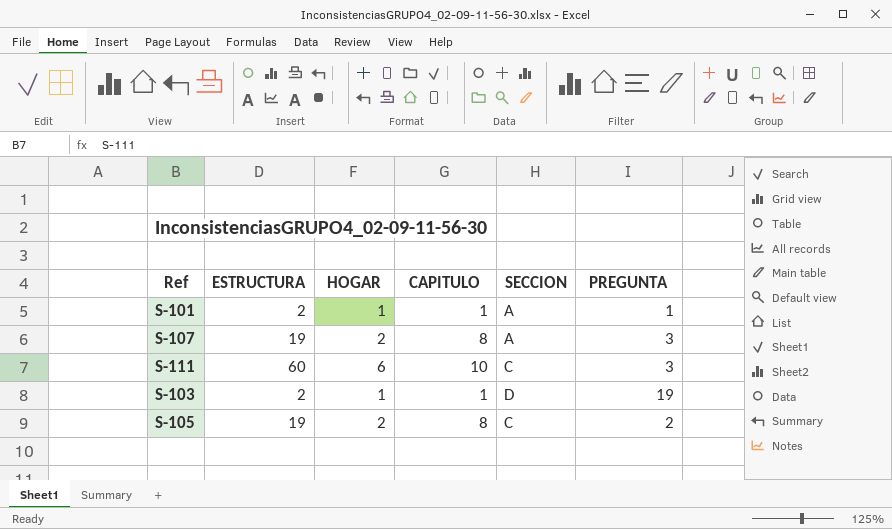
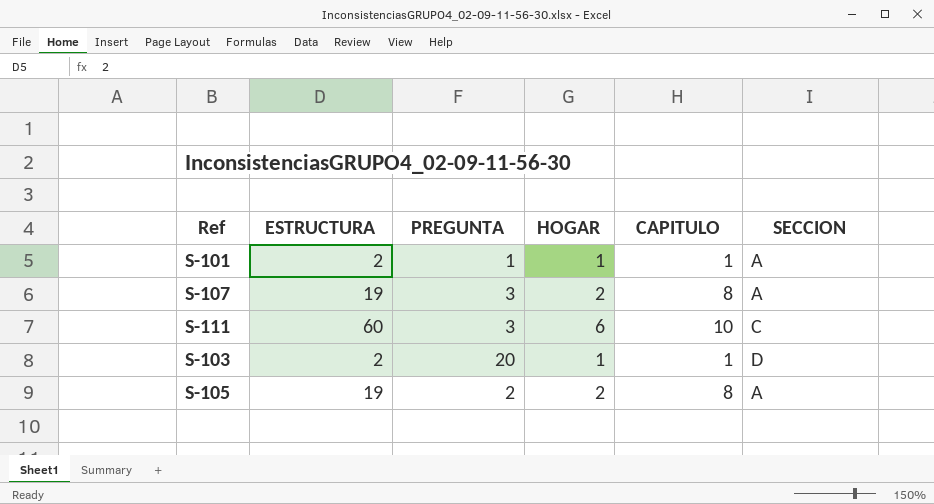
column PREGUNTA | position: 6 -> 3
S-103 | PREGUNTA: 19 -> 20
S-105 | SECCION: C -> A

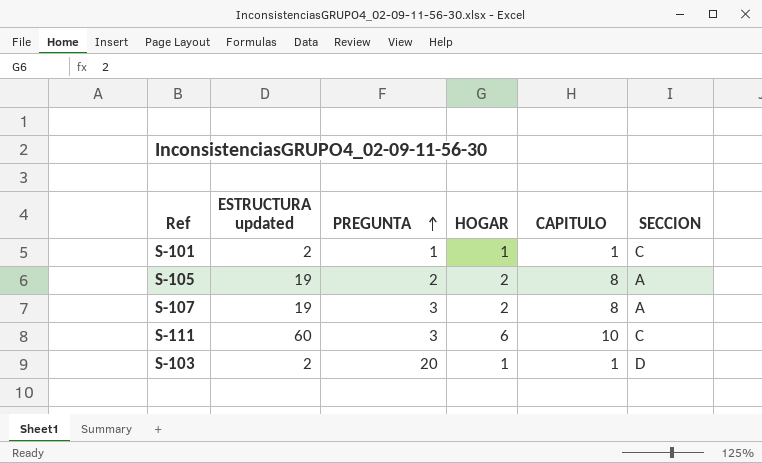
row order: none -> PREGUNTA ascending
column name: ESTRUCTURA -> ESTRUCTURA updated
S-101 | SECCION: A -> C

